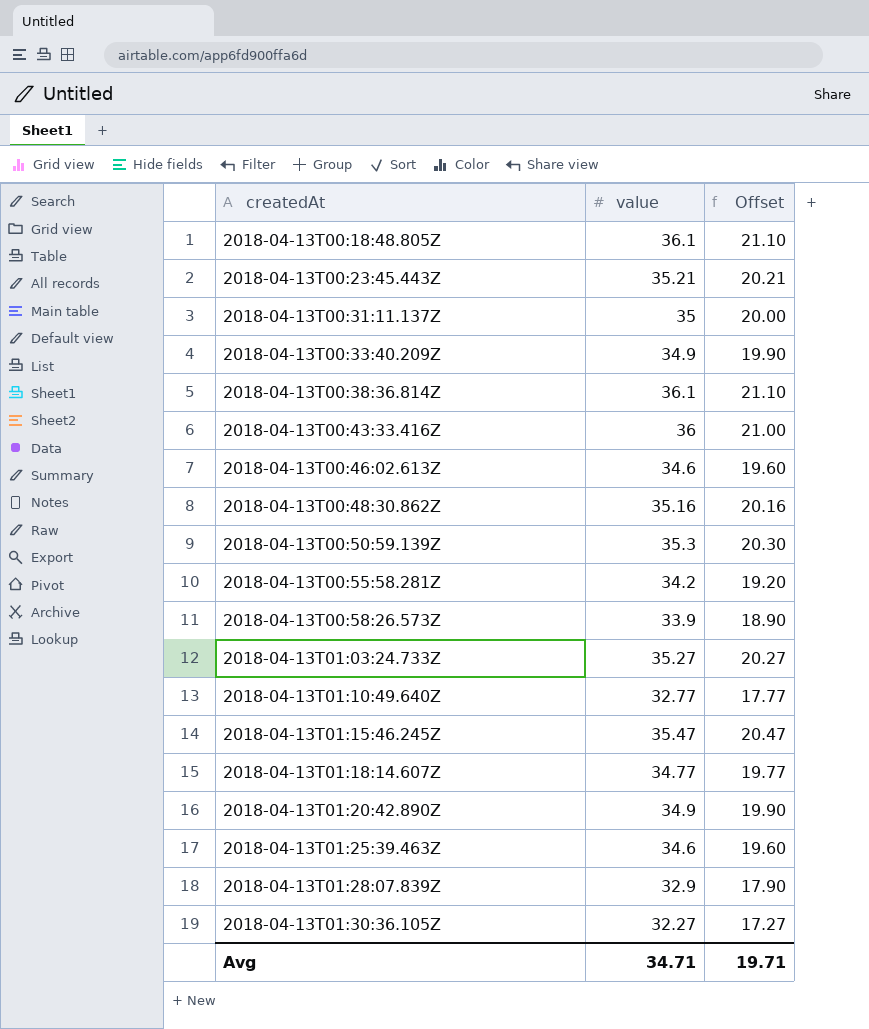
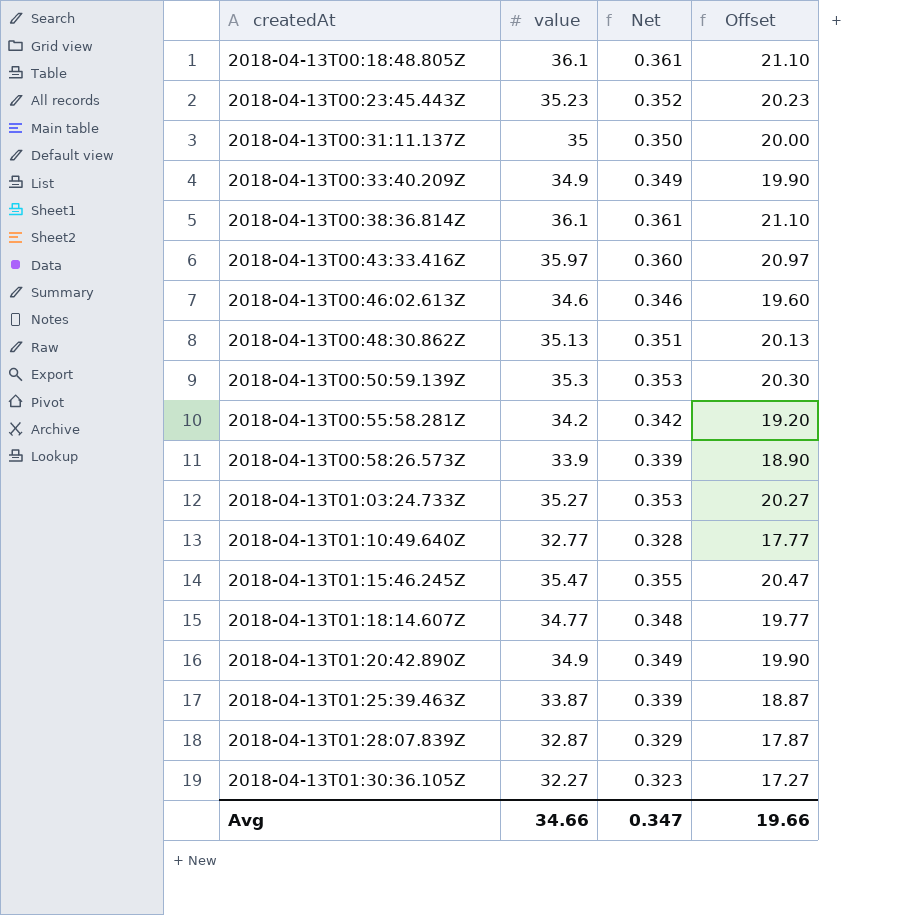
column Net | formula: none -> [value] * 0.01
2018-04-13T00:23:45.443Z | value: 35.21 -> 35.23
2018-04-13T00:23:45.443Z | Offset: 20.21 -> 20.23
2018-04-13T00:43:33.416Z | value: 36 -> 35.97
2018-04-13T00:43:33.416Z | Offset: 21.00 -> 20.97
2018-04-13T00:48:30.862Z | value: 35.16 -> 35.13
2018-04-13T00:48:30.862Z | Offset: 20.16 -> 20.13
2018-04-13T01:25:39.463Z | value: 34.6 -> 33.87
2018-04-13T01:25:39.463Z | Offset: 19.60 -> 18.87
2018-04-13T01:28:07.839Z | value: 32.9 -> 32.87
2018-04-13T01:28:07.839Z | Offset: 17.90 -> 17.87
Avg | value: 34.71 -> 34.66
Avg | Offset: 19.71 -> 19.66

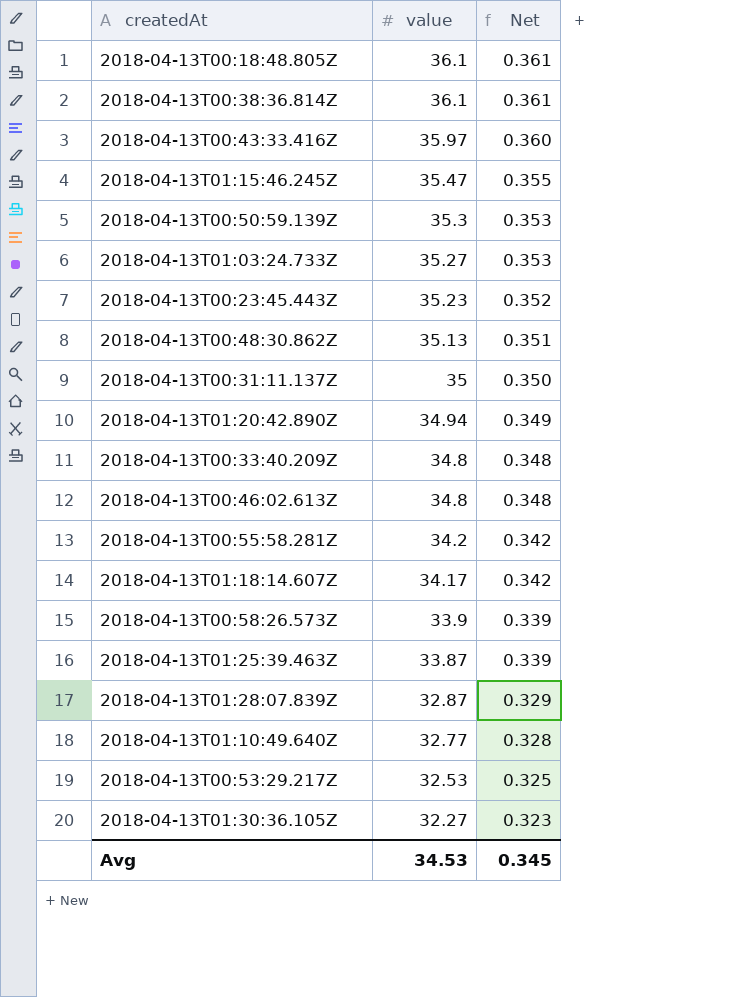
row order: createdAt ascending -> value descending
column Offset | formula: [value] - 15 -> none
2018-04-13T01:20:42.890Z | value: 34.9 -> 34.94
2018-04-13T00:33:40.209Z | value: 34.9 -> 34.8
2018-04-13T00:33:40.209Z | Net: 0.349 -> 0.348
2018-04-13T00:46:02.613Z | value: 34.6 -> 34.8
2018-04-13T00:46:02.613Z | Net: 0.346 -> 0.348
2018-04-13T01:18:14.607Z | value: 34.77 -> 34.17
2018-04-13T01:18:14.607Z | Net: 0.348 -> 0.342
row 2018-04-13T00:53:29.217Z: none -> 32.53 | 0.325
Avg | value: 34.66 -> 34.53
Avg | Net: 0.347 -> 0.345

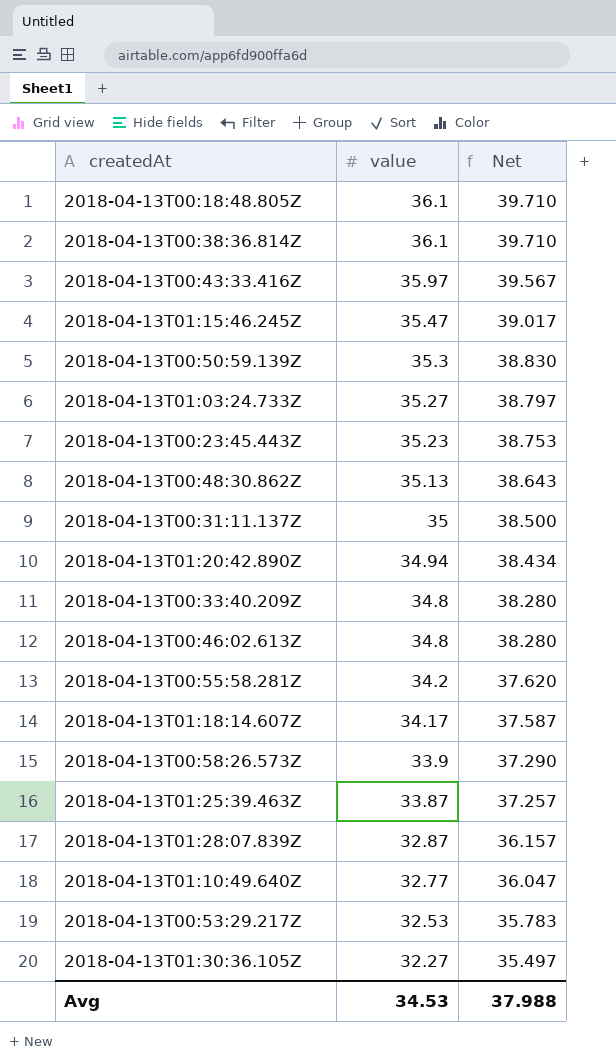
column Net | formula: [value] * 0.01 -> [value] * 1.1
Avg | Net: 0.345 -> 37.988

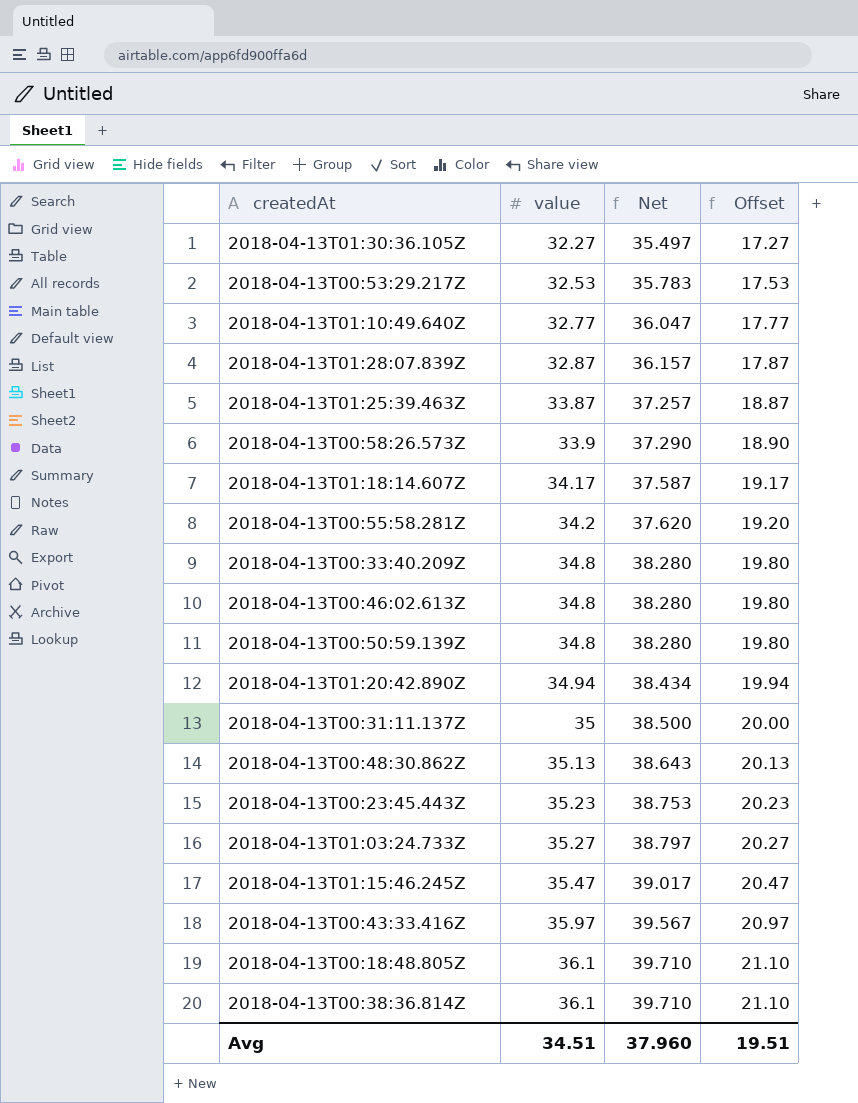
row order: value descending -> value ascending
column Offset | formula: none -> [value] - 15
2018-04-13T00:50:59.139Z | value: 35.3 -> 34.8
2018-04-13T00:50:59.139Z | Net: 38.830 -> 38.280
Avg | value: 34.53 -> 34.51
Avg | Net: 37.988 -> 37.960

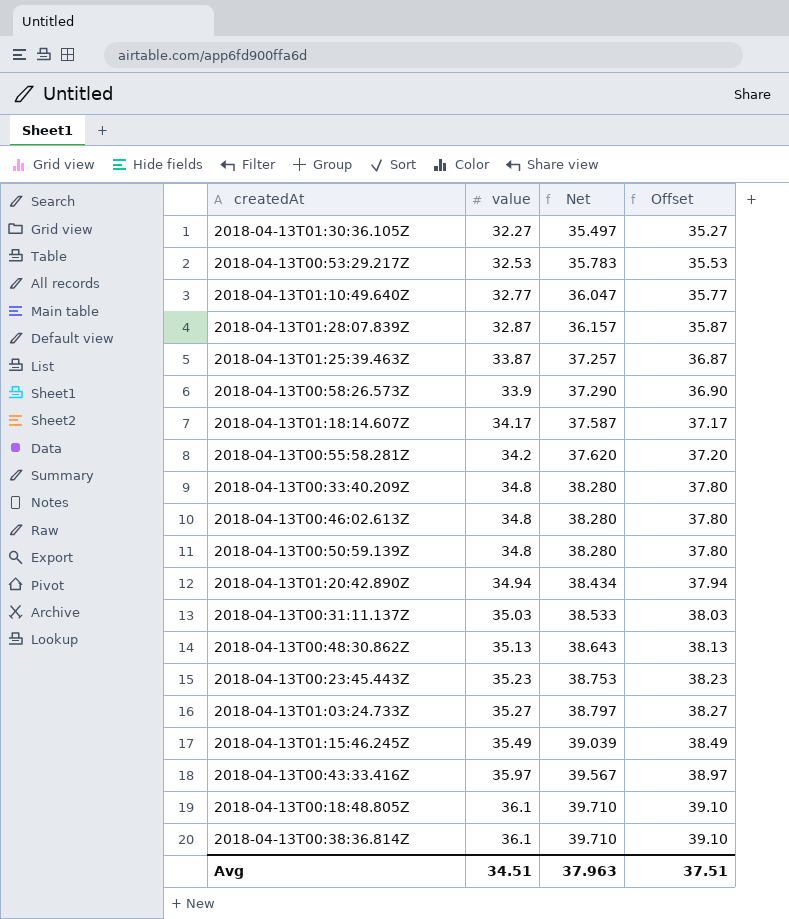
column Offset | formula: [value] - 15 -> [value] + 3
2018-04-13T00:31:11.137Z | value: 35 -> 35.03
2018-04-13T00:31:11.137Z | Net: 38.500 -> 38.533
2018-04-13T01:15:46.245Z | value: 35.47 -> 35.49
2018-04-13T01:15:46.245Z | Net: 39.017 -> 39.039
Avg | Net: 37.960 -> 37.963
Avg | Offset: 19.51 -> 37.51

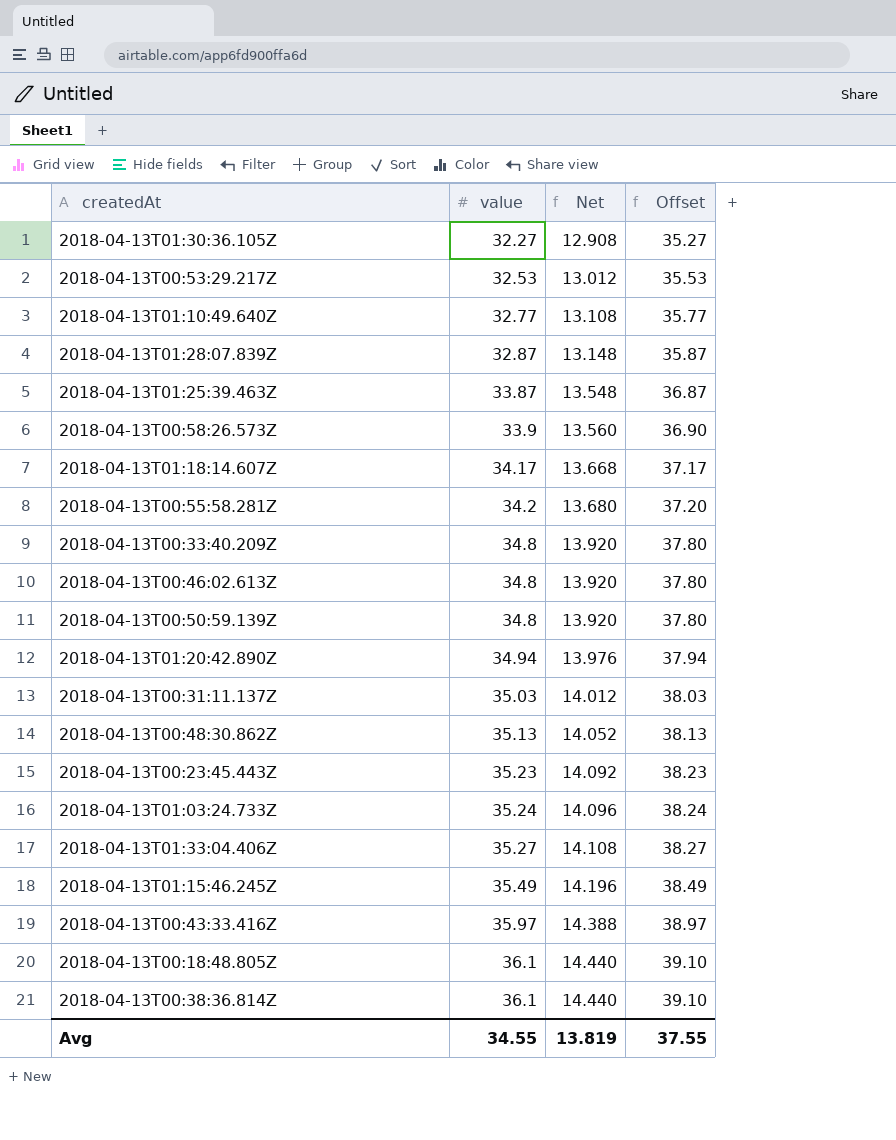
column Net | formula: [value] * 1.1 -> [value] * 0.4
2018-04-13T01:03:24.733Z | value: 35.27 -> 35.24
2018-04-13T01:03:24.733Z | Offset: 38.27 -> 38.24
row 2018-04-13T01:33:04.406Z: none -> 35.27 | 14.108 | 38.27
Avg | value: 34.51 -> 34.55
Avg | Net: 37.963 -> 13.819
Avg | Offset: 37.51 -> 37.55

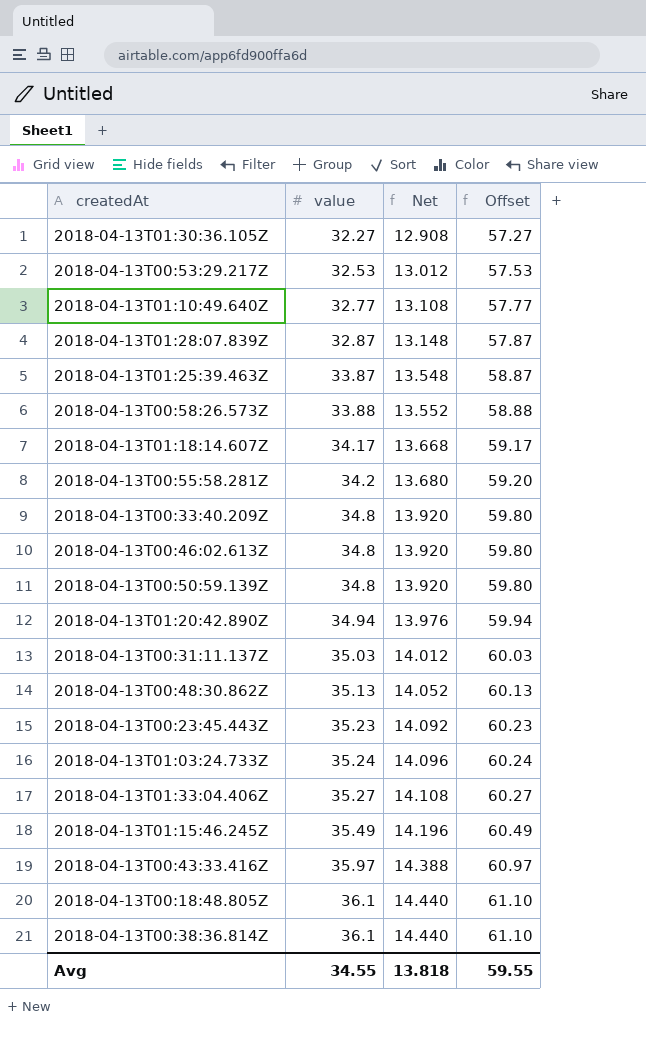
column Offset | formula: [value] + 3 -> [value] + 25
2018-04-13T00:58:26.573Z | value: 33.9 -> 33.88
2018-04-13T00:58:26.573Z | Net: 13.560 -> 13.552
Avg | Net: 13.819 -> 13.818
Avg | Offset: 37.55 -> 59.55

